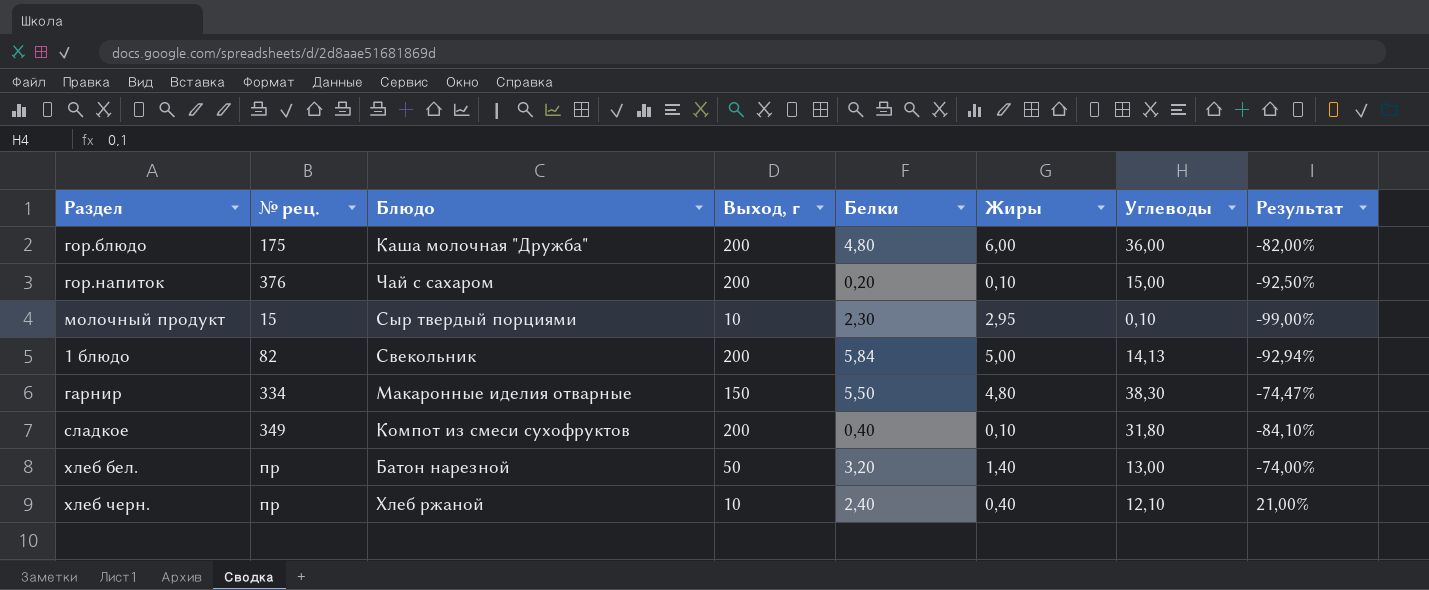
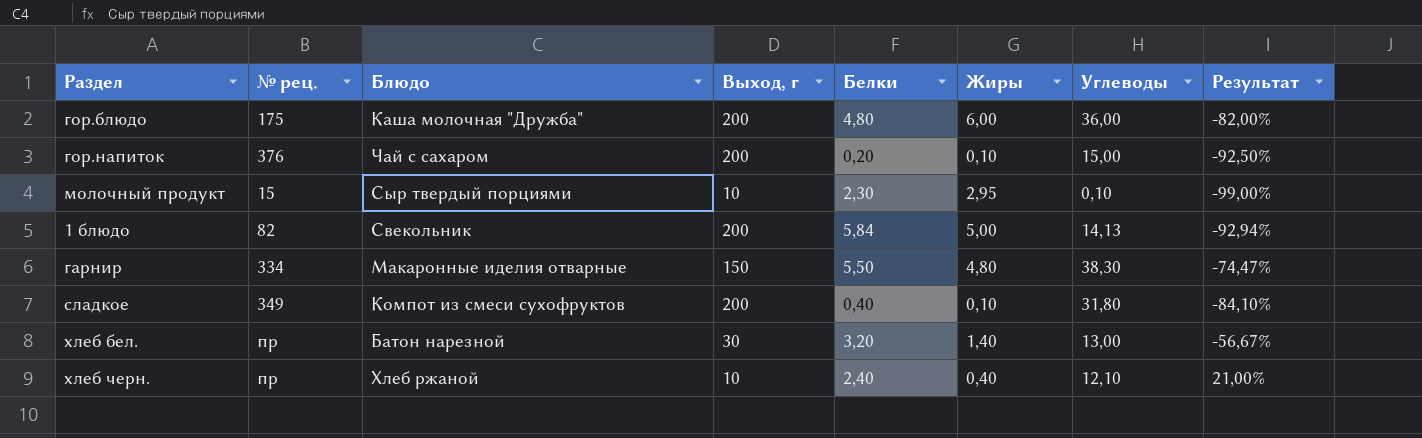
хлеб бел. | Выход, г: 50 -> 30
хлеб бел. | Результат: -74,00% -> -56,67%

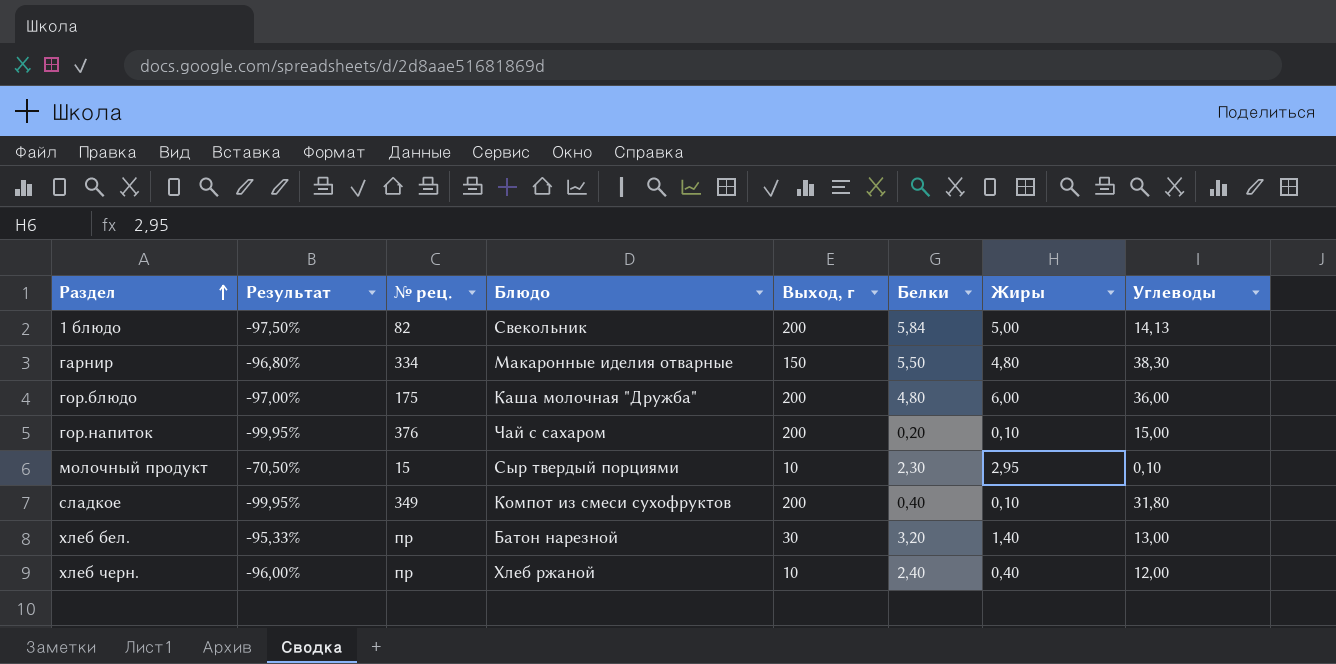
row order: none -> Раздел ascending
column Результат | formula: ([Углеводы] - [Выход, г]) / [Выход, г] -> ([Жиры] - [Выход, г]) / [Выход, г]
column Результат | position: 8 -> 2
хлеб черн. | Углеводы: 12,10 -> 12,00

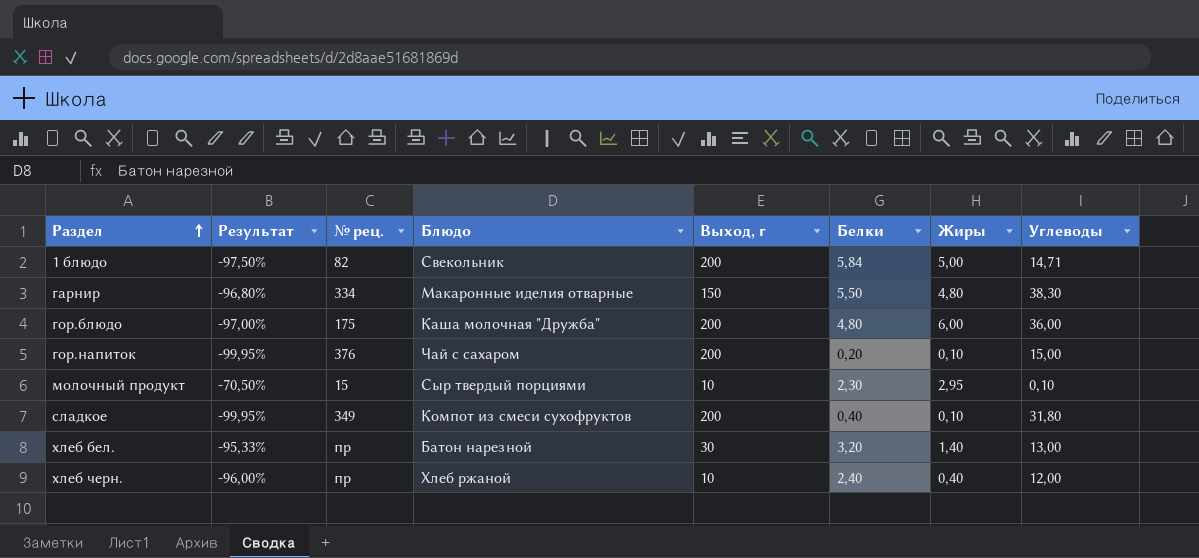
1 блюдо | Углеводы: 14,13 -> 14,71

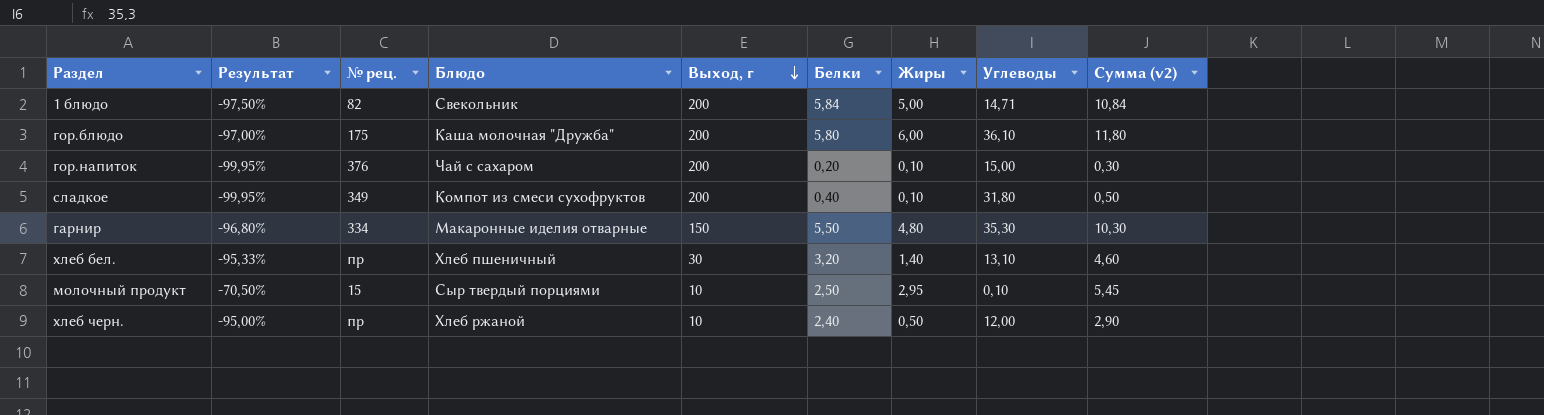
row order: Раздел ascending -> Выход, г descending
column Сумма (v2) | formula: none -> [Белки] + [Жиры]
гор.блюдо | Белки: 4,80 -> 5,80
гор.блюдо | Углеводы: 36,00 -> 36,10
гарнир | Углеводы: 38,30 -> 35,30
хлеб бел. | Блюдо: Батон нарезной -> Хлеб пшеничный
хлеб бел. | Углеводы: 13,00 -> 13,10
молочный продукт | Белки: 2,30 -> 2,50
хлеб черн. | Результат: -96,00% -> -95,00%
хлеб черн. | Жиры: 0,40 -> 0,50

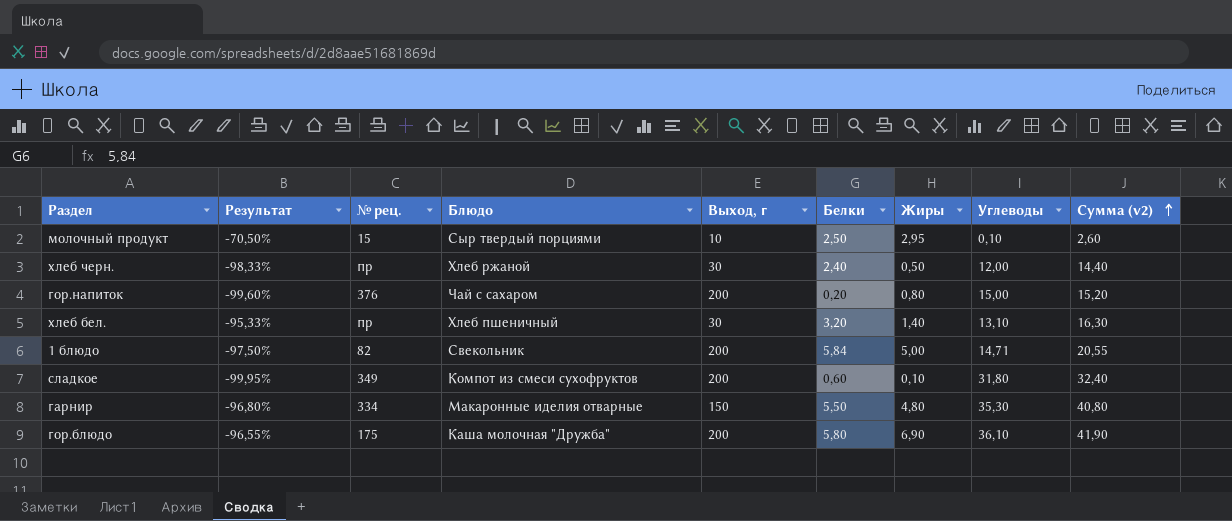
row order: Выход, г descending -> Сумма (v2) ascending
column Сумма (v2) | formula: [Белки] + [Жиры] -> [Белки] + [Углеводы]
хлеб черн. | Результат: -95,00% -> -98,33%
хлеб черн. | Выход, г: 10 -> 30
гор.напиток | Результат: -99,95% -> -99,60%
гор.напиток | Жиры: 0,10 -> 0,80
сладкое | Белки: 0,40 -> 0,60
гор.блюдо | Результат: -97,00% -> -96,55%
гор.блюдо | Жиры: 6,00 -> 6,90

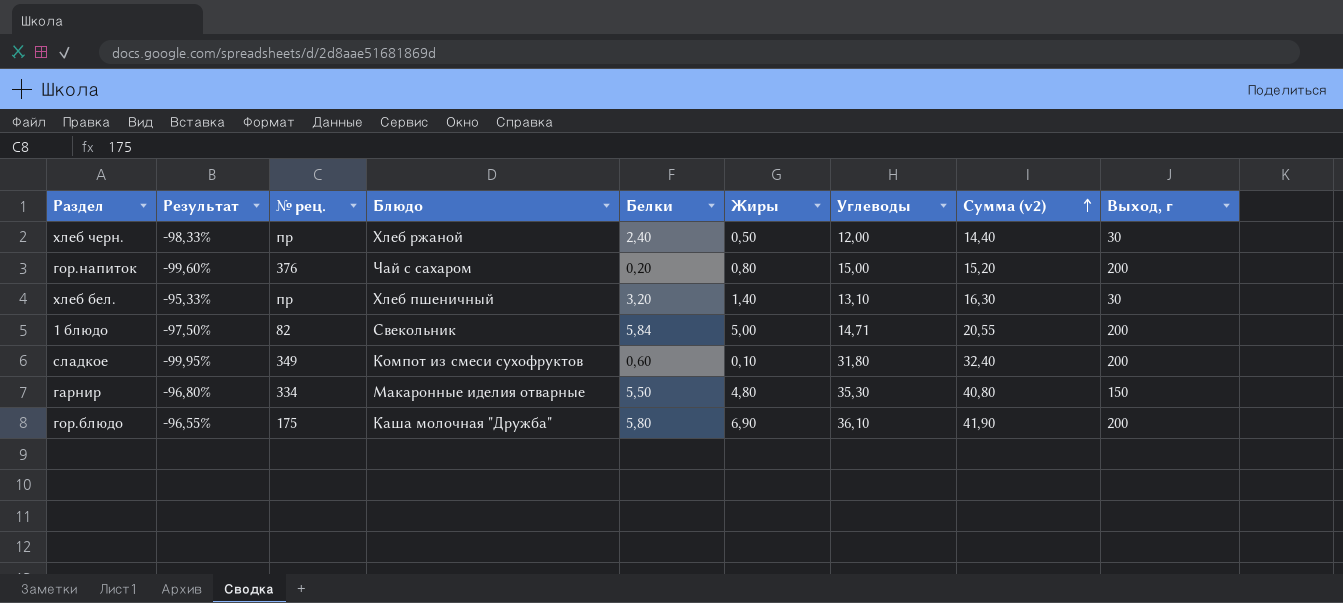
column Выход, г | position: 5 -> 9
row молочный продукт: -70,50% | 15 | Сыр твердый порциями | 10 | 2,50 | 2,95 | 0,10 | 2,60 -> none

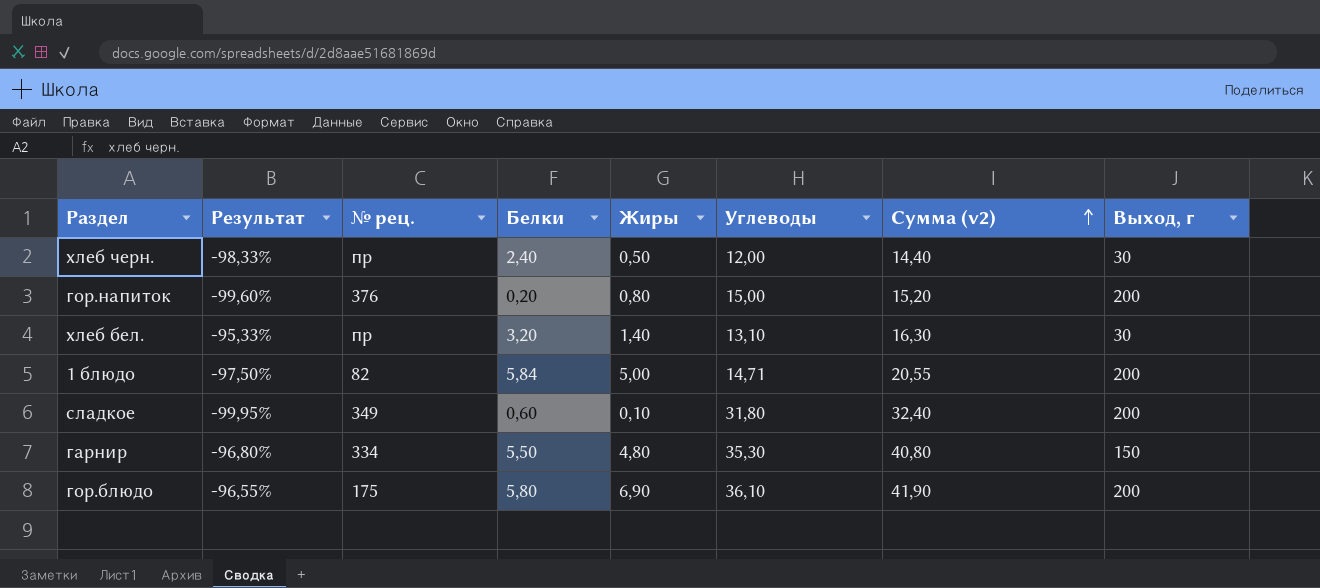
column Блюдо | position: 4 -> none

